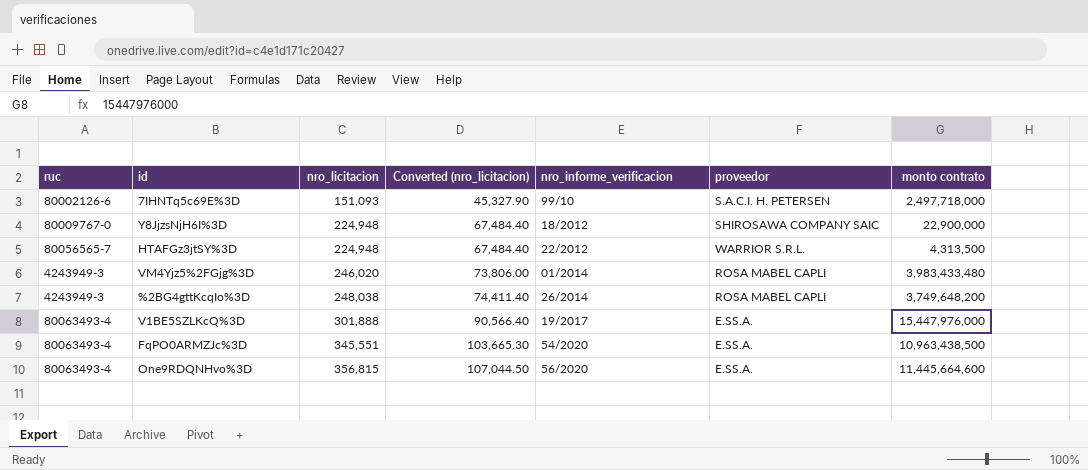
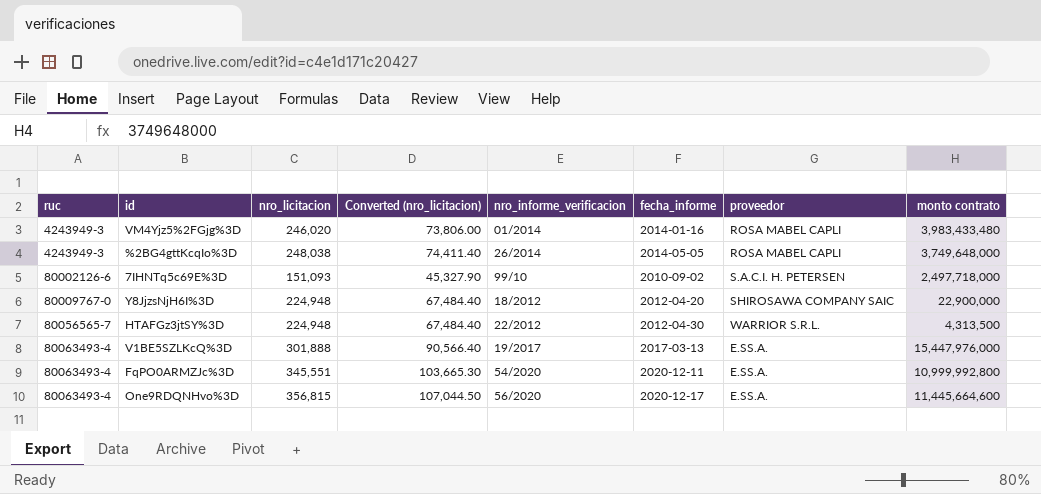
row order: nro_licitacion ascending -> ruc ascending
column fecha_informe | position: none -> 6
%2BG4gttKcqIo%3D | monto contrato: 3,749,648,200 -> 3,749,648,000
FqPO0ARMZJc%3D | monto contrato: 10,963,438,500 -> 10,999,992,800

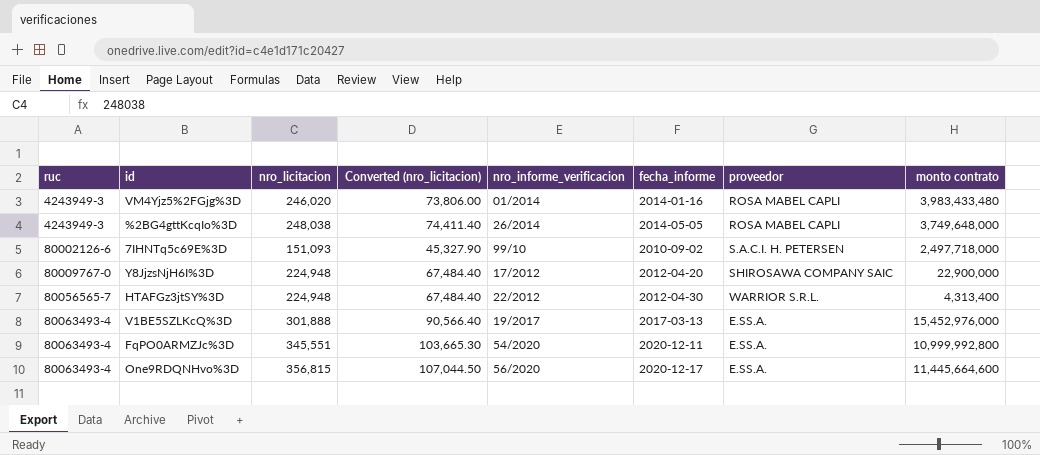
Y8JjzsNjH6I%3D | nro_informe_verificacion: 18/2012 -> 17/2012
HTAFGz3jtSY%3D | monto contrato: 4,313,500 -> 4,313,400
V1BE5SZLKcQ%3D | monto contrato: 15,447,976,000 -> 15,452,976,000

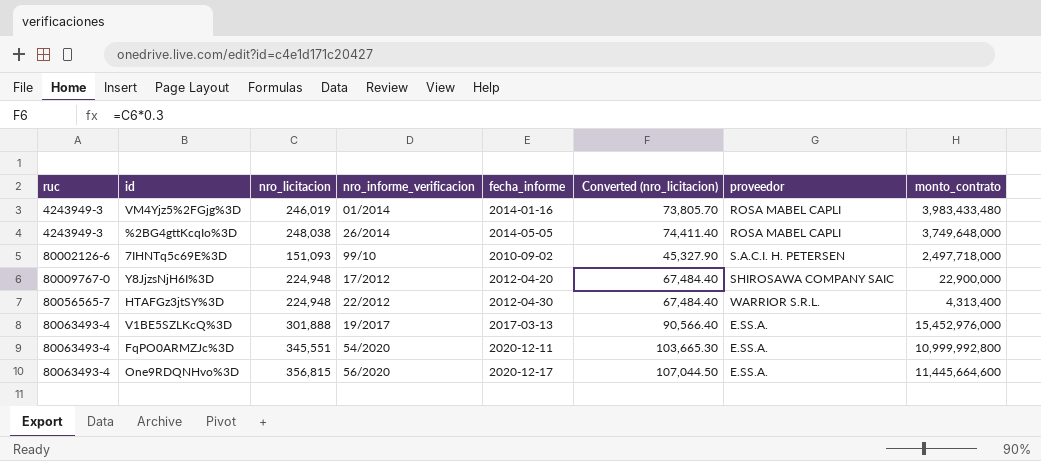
column Converted (nro_licitacion) | position: 4 -> 6
column name: monto contrato -> monto_contrato
VM4Yjz5%2FGjg%3D | nro_licitacion: 246,020 -> 246,019
VM4Yjz5%2FGjg%3D | Converted (nro_licitacion): 73,806.00 -> 73,805.70

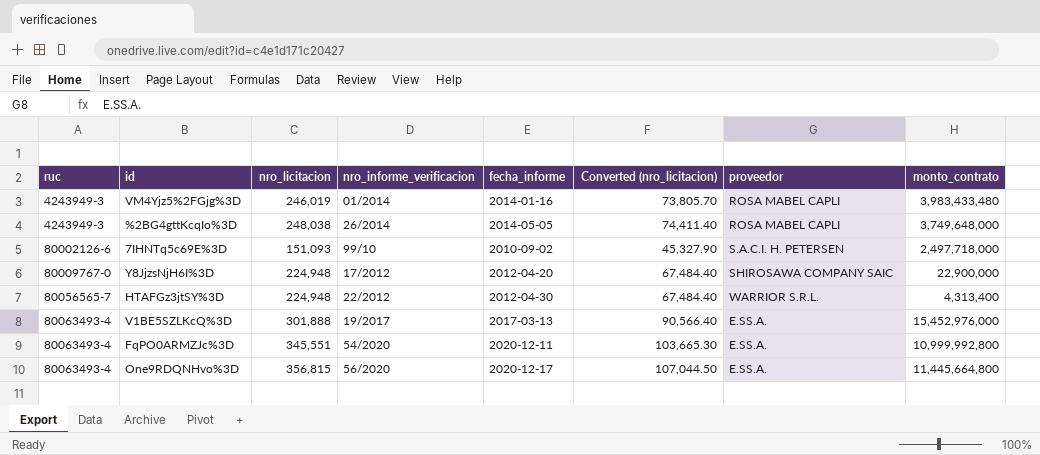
One9RDQNHvo%3D | monto_contrato: 11,445,664,600 -> 11,445,664,800

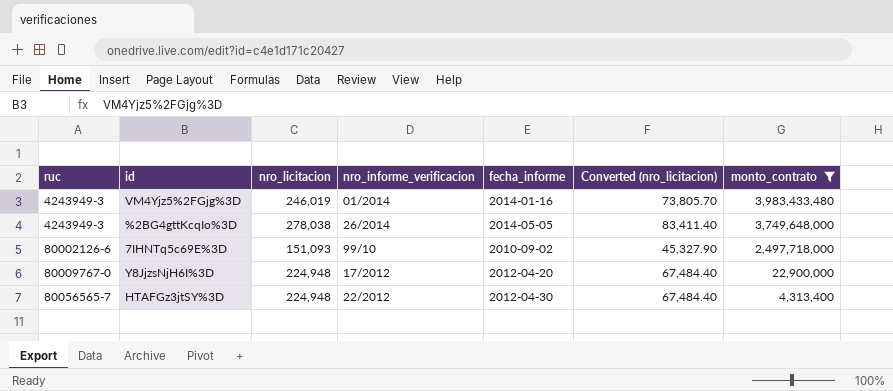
filter: none -> monto_contrato <= 3,983,433,480
column proveedor | position: 7 -> none
%2BG4gttKcqIo%3D | nro_licitacion: 248,038 -> 278,038
%2BG4gttKcqIo%3D | Converted (nro_licitacion): 74,411.40 -> 83,411.40

